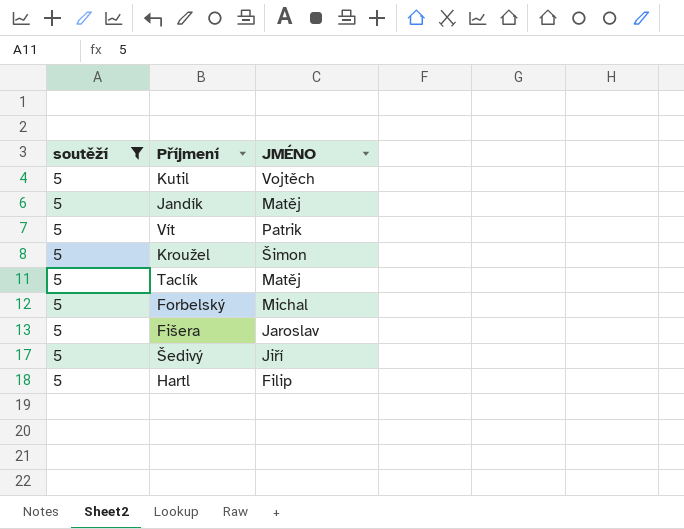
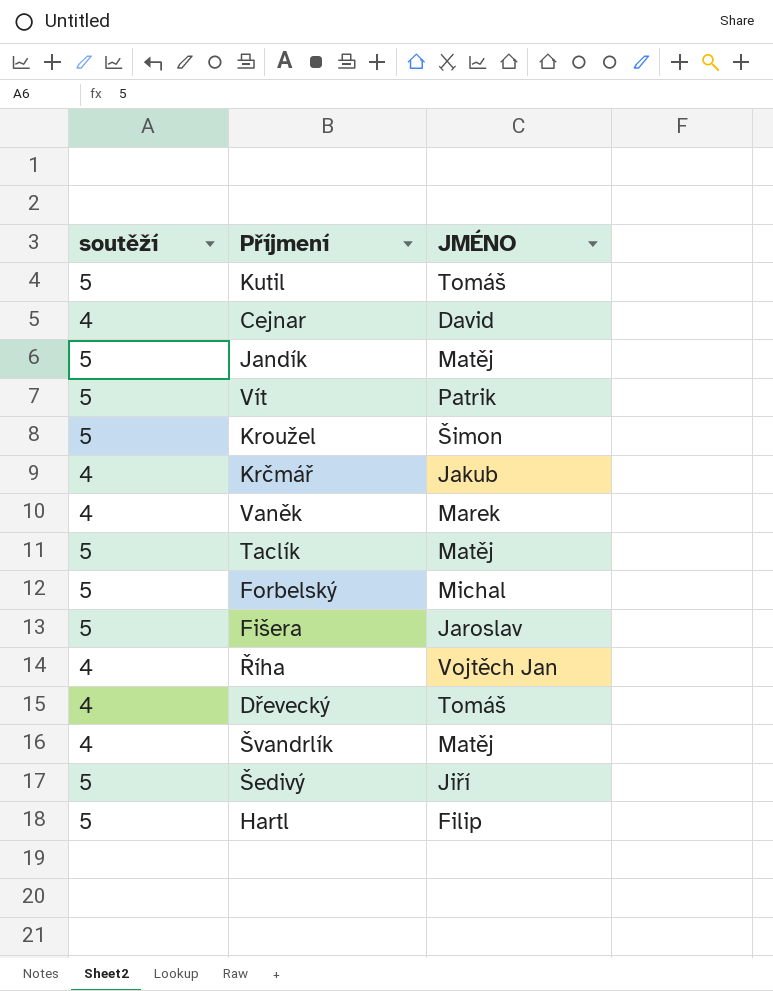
filter: soutěží = 5 -> none
Kutil | JMÉNO: Vojtěch -> Tomáš

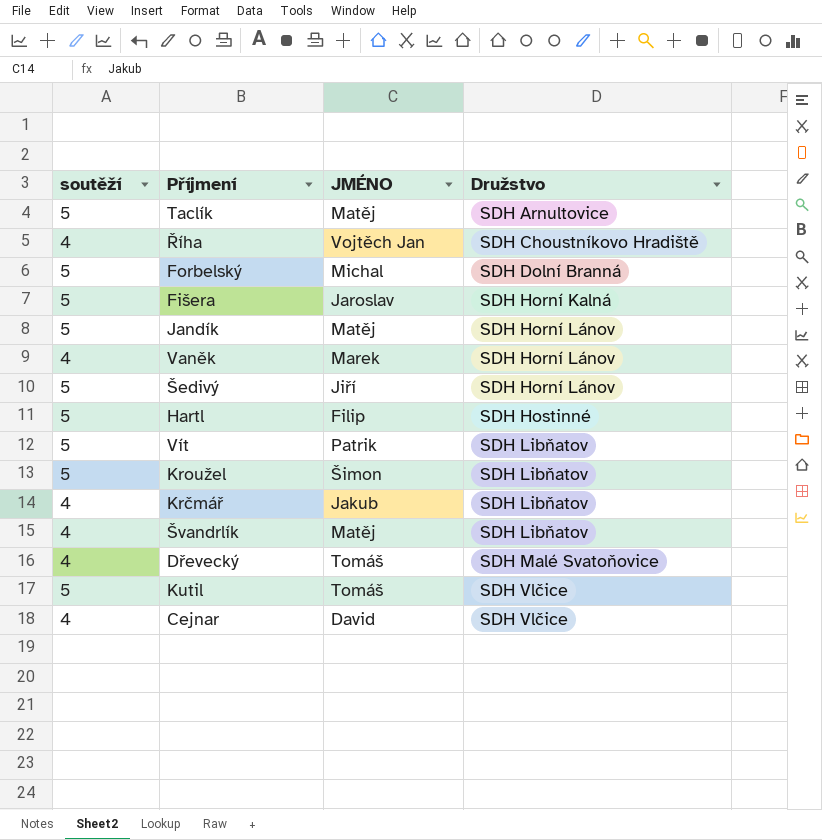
row order: none -> Družstvo ascending
column Družstvo | position: none -> 4

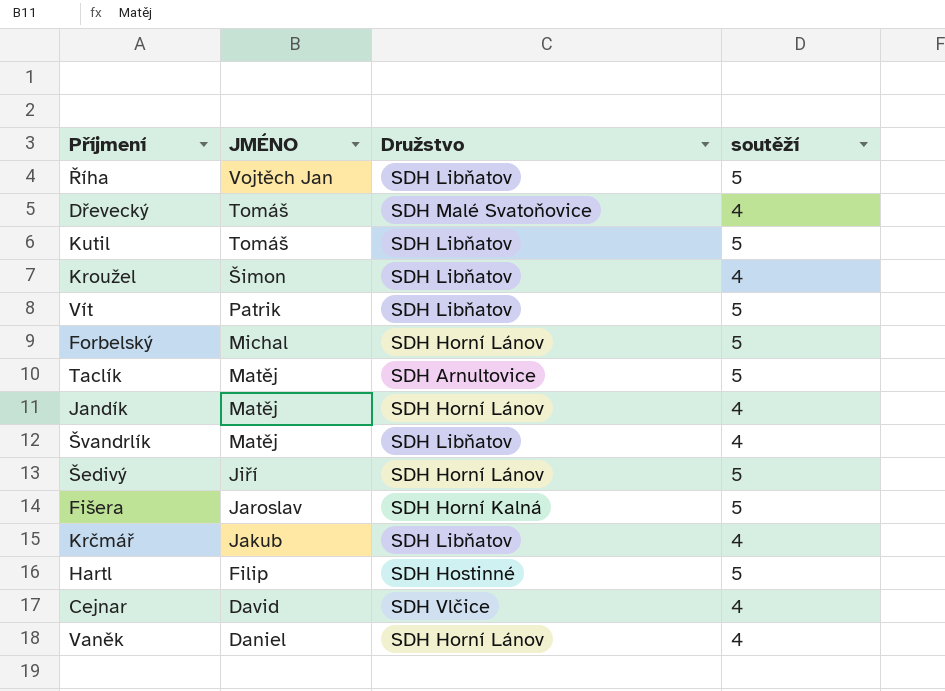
row order: Družstvo ascending -> JMÉNO descending
column soutěží | position: 1 -> 4
Říha | Družstvo: SDH Choustníkovo Hradiště -> SDH Libňatov
Říha | soutěží: 4 -> 5
Kutil | Družstvo: SDH Vlčice -> SDH Libňatov
Kroužel | soutěží: 5 -> 4
Forbelský | Družstvo: SDH Dolní Branná -> SDH Horní Lánov
Jandík | soutěží: 5 -> 4
Vaněk | JMÉNO: Marek -> Daniel

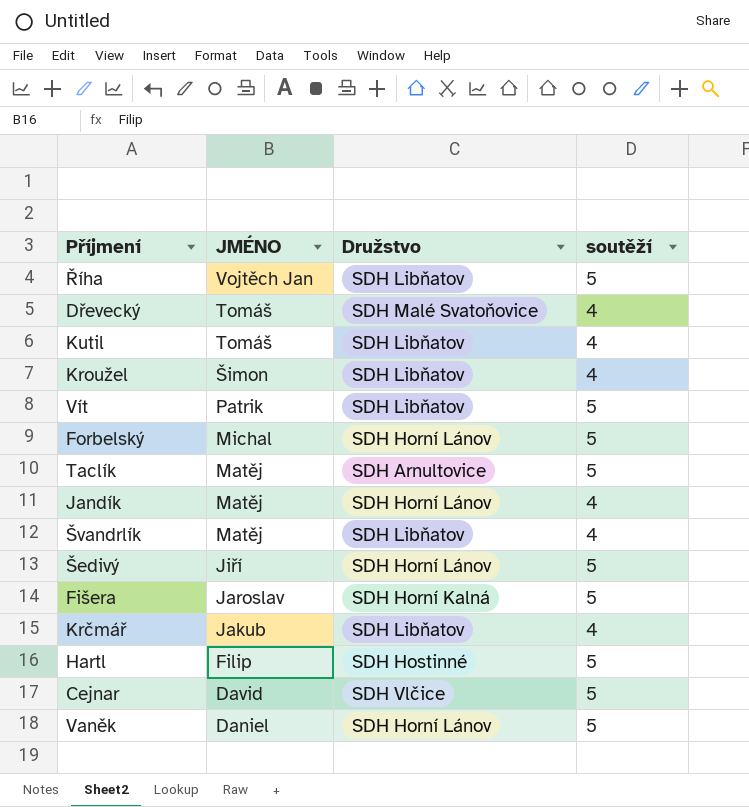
Kutil | soutěží: 5 -> 4
Cejnar | soutěží: 4 -> 5
Vaněk | soutěží: 4 -> 5

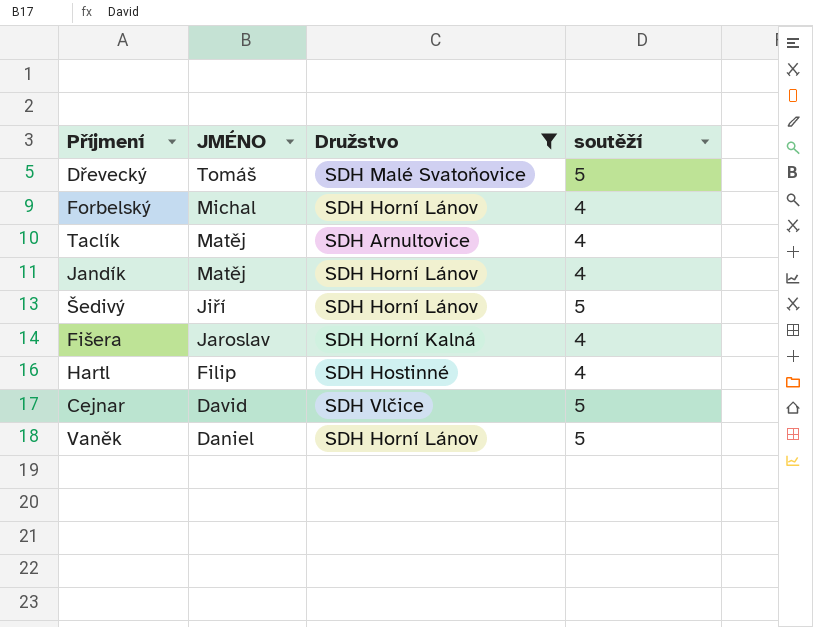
filter: none -> Družstvo != SDH Libňatov
Dřevecký | soutěží: 4 -> 5
Forbelský | soutěží: 5 -> 4
Taclík | soutěží: 5 -> 4
Fišera | soutěží: 5 -> 4
Hartl | soutěží: 5 -> 4

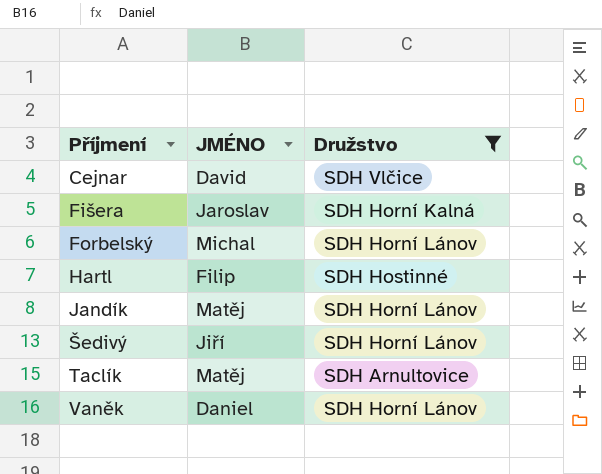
row order: JMÉNO descending -> Příjmení ascending
column soutěží | position: 4 -> none
row Dřevecký: Tomáš | SDH Malé Svatoňovice | 5 -> none

